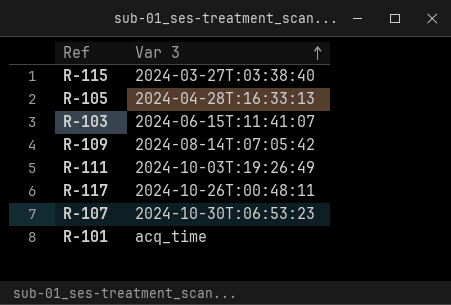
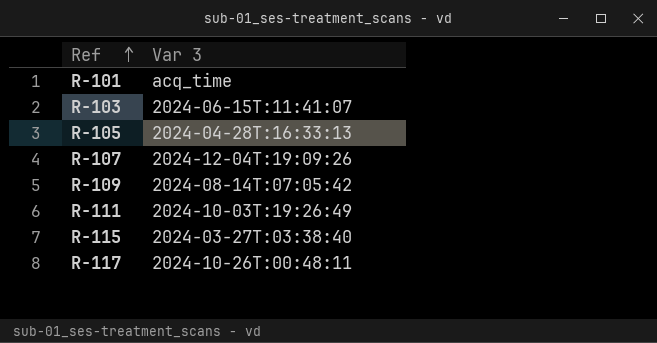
row order: Var 3 ascending -> Ref ascending
R-107 | Var 3: 2024-10-30T:06:53:23 -> 2024-12-04T:19:09:26

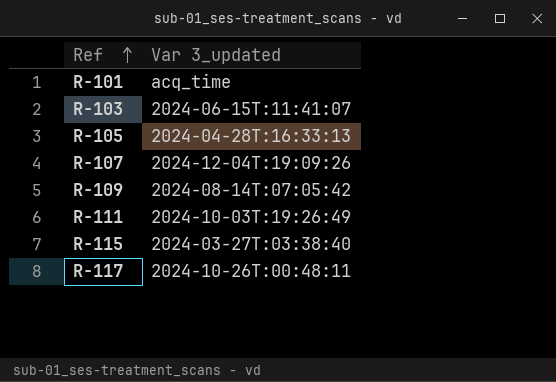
column name: Var 3 -> Var 3_updated

